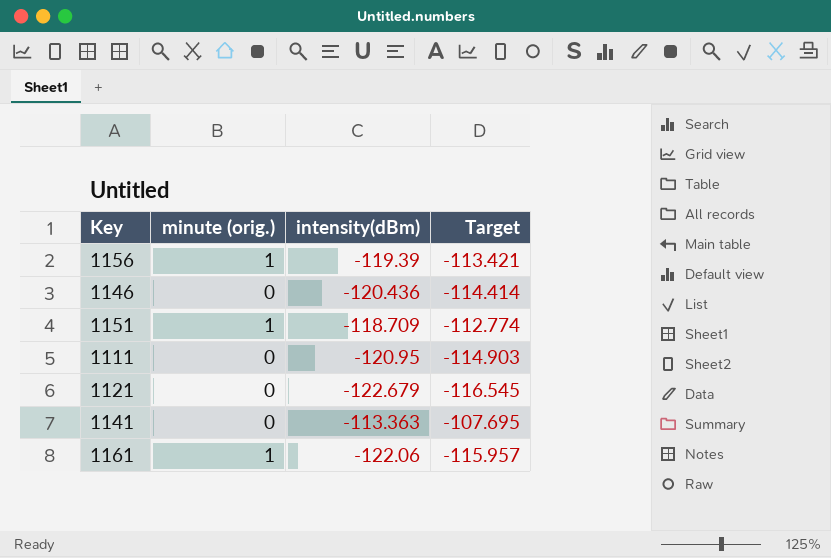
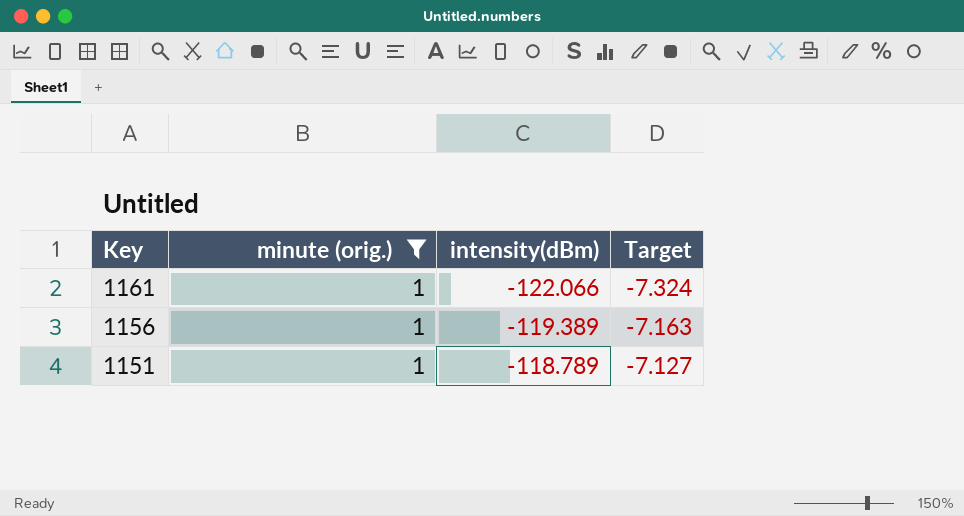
filter: none -> minute (orig.) = 1
row order: none -> Key descending
column Target | formula: [intensity(dBm)] * 0.95 -> [intensity(dBm)] * 0.06
1161 | intensity(dBm): -122.06 -> -122.066
1156 | intensity(dBm): -119.39 -> -119.389
1151 | intensity(dBm): -118.709 -> -118.789

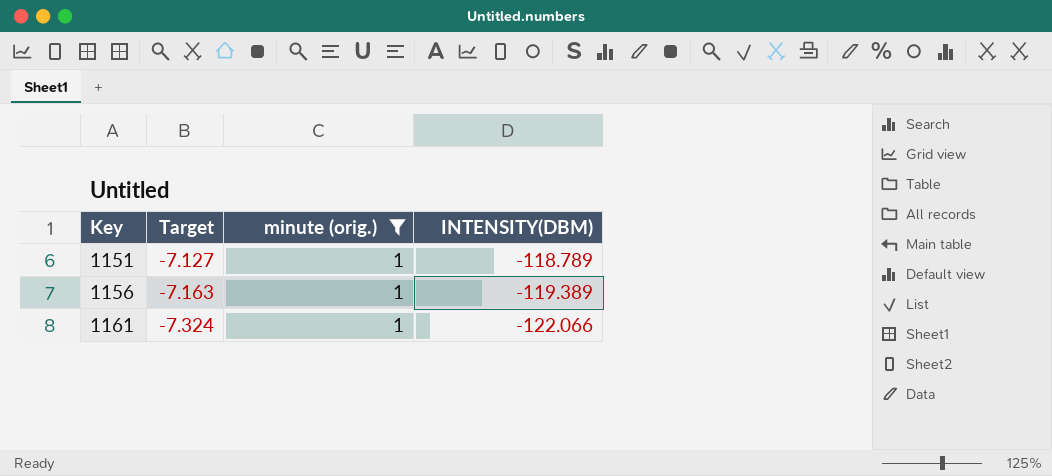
row order: Key descending -> Key ascending
column Target | position: 4 -> 2
column name: intensity(dBm) -> INTENSITY(DBM)

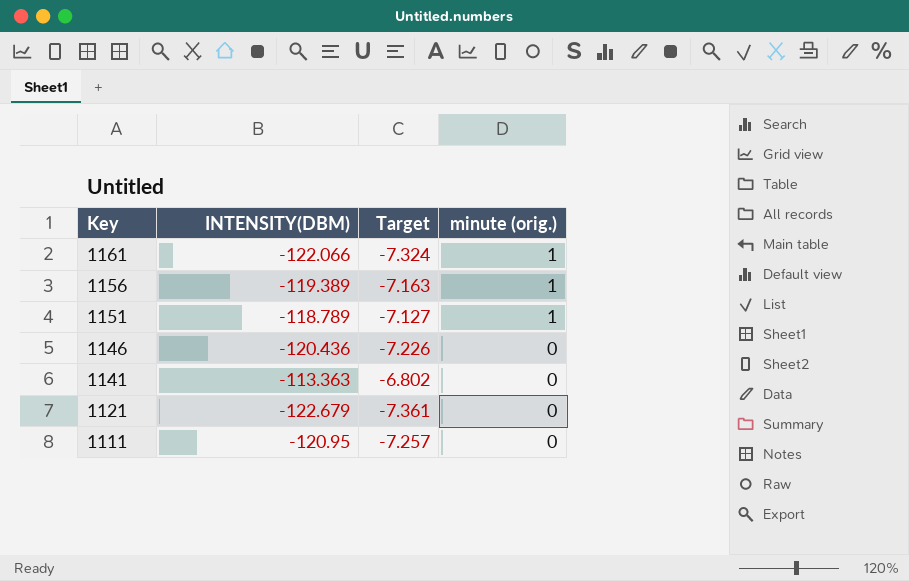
filter: minute (orig.) = 1 -> none
row order: Key ascending -> Key descending
column INTENSITY(DBM) | position: 4 -> 2

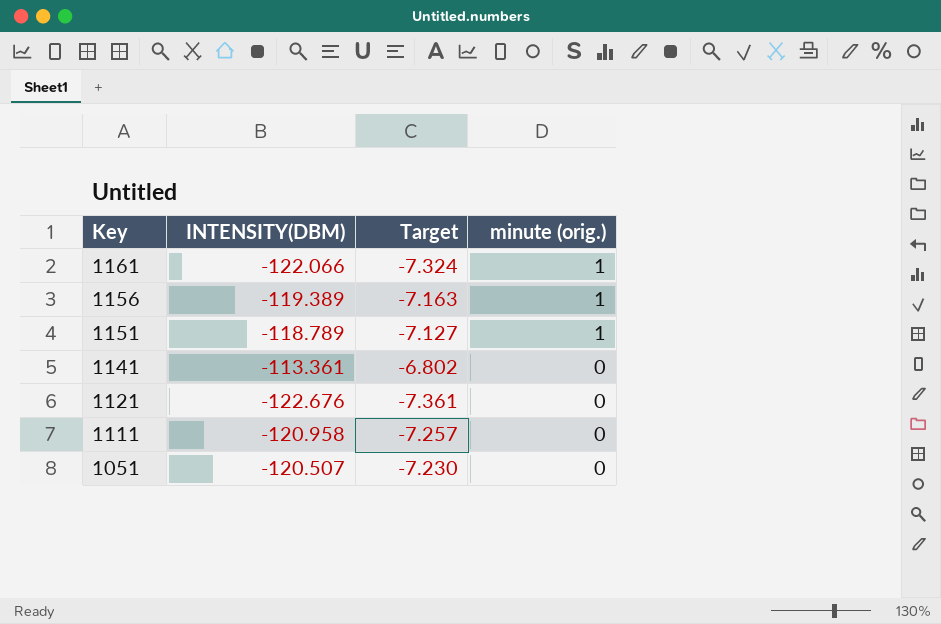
row 1146: -120.436 | -7.226 | 0 -> none
1141 | INTENSITY(DBM): -113.363 -> -113.361
1121 | INTENSITY(DBM): -122.679 -> -122.676
1111 | INTENSITY(DBM): -120.95 -> -120.958
row 1051: none -> -120.507 | -7.230 | 0

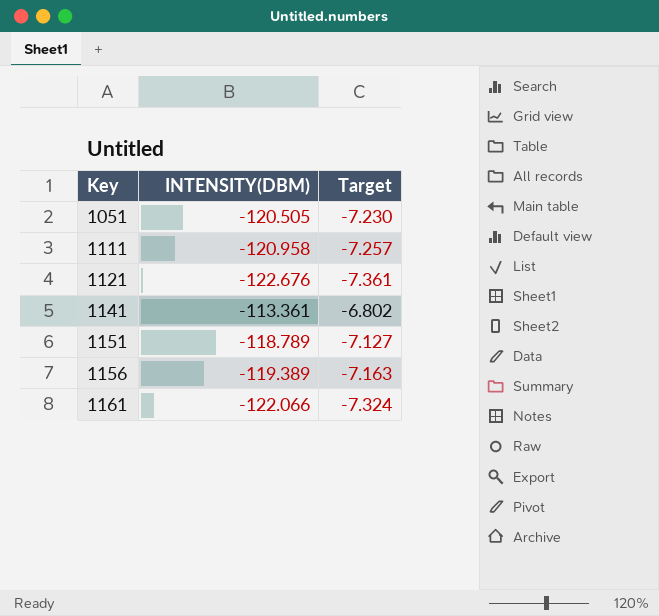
row order: Key descending -> Key ascending
column minute (orig.) | position: 4 -> none
1051 | INTENSITY(DBM): -120.507 -> -120.505

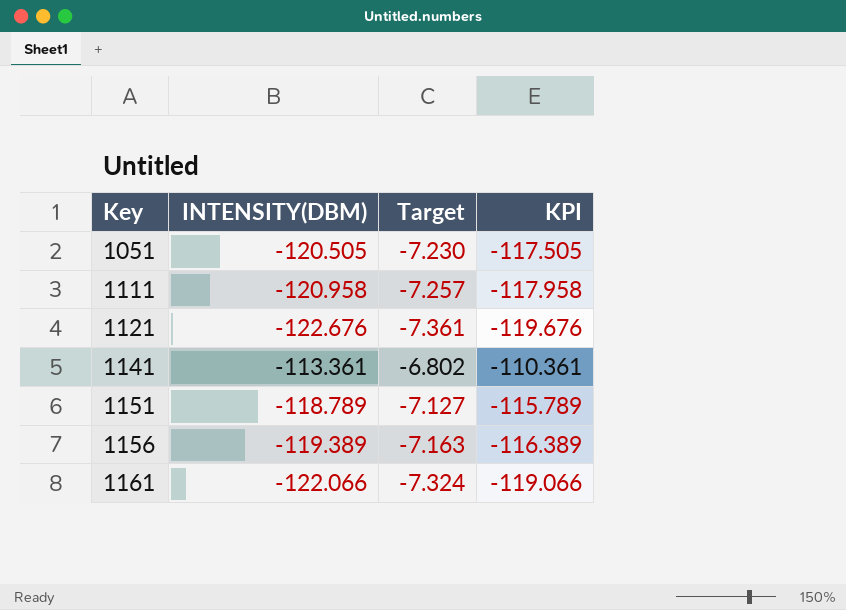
column KPI | formula: none -> [INTENSITY(DBM)] + 3

